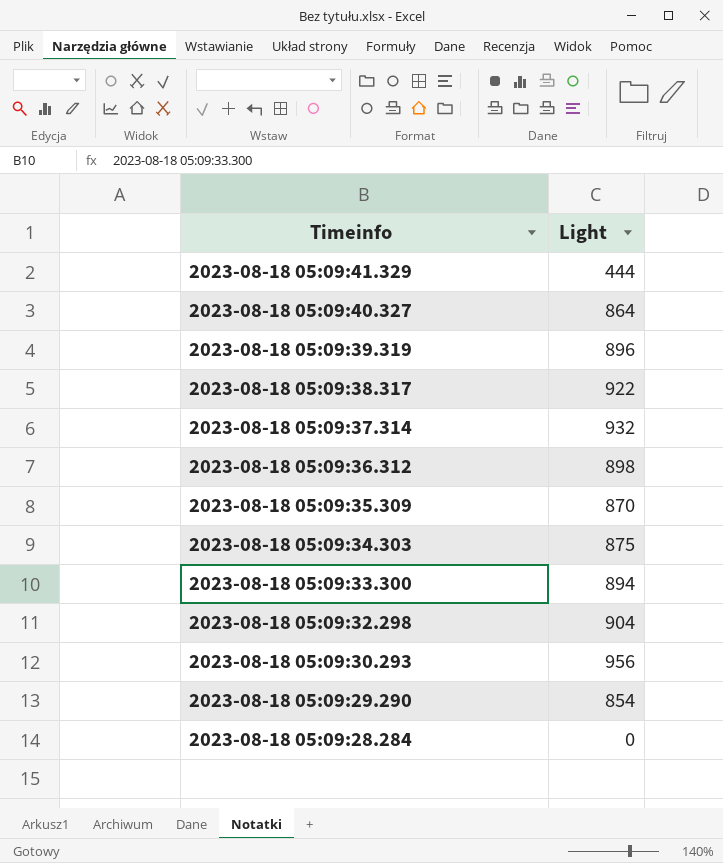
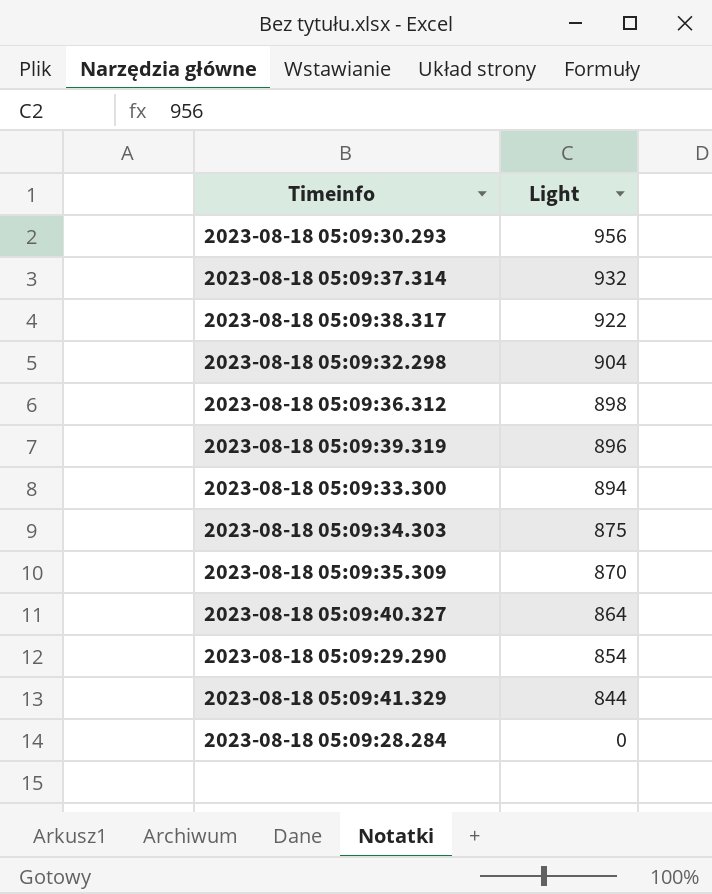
row order: Timeinfo descending -> Light descending
2023-08-18 05:09:41.329 | Light: 444 -> 844

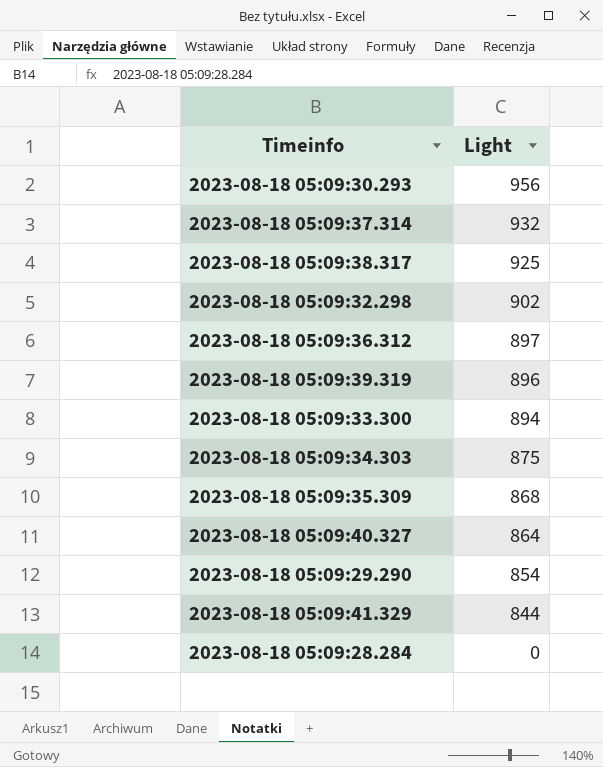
2023-08-18 05:09:38.317 | Light: 922 -> 925
2023-08-18 05:09:32.298 | Light: 904 -> 902
2023-08-18 05:09:36.312 | Light: 898 -> 897
2023-08-18 05:09:35.309 | Light: 870 -> 868

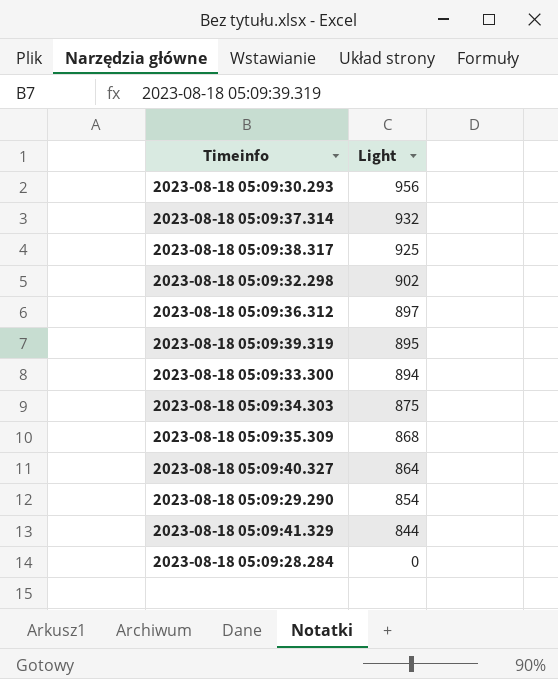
2023-08-18 05:09:39.319 | Light: 896 -> 895

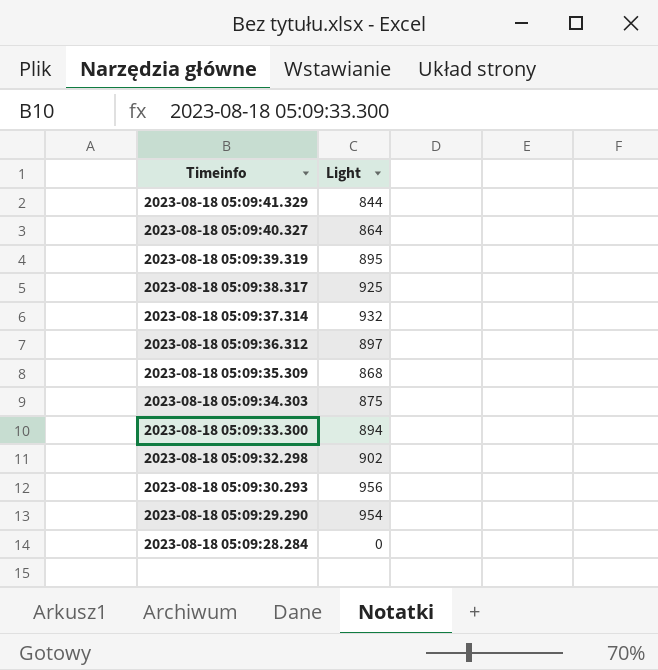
row order: Light descending -> Timeinfo descending
2023-08-18 05:09:29.290 | Light: 854 -> 954

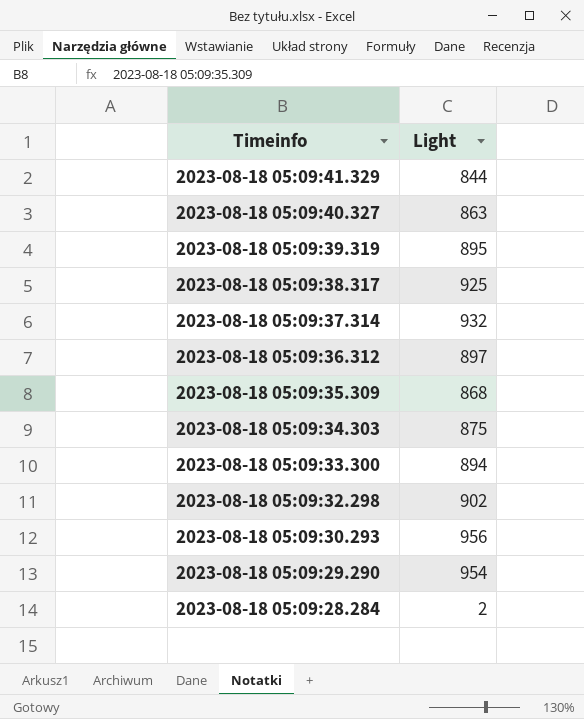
2023-08-18 05:09:40.327 | Light: 864 -> 863
2023-08-18 05:09:28.284 | Light: 0 -> 2

